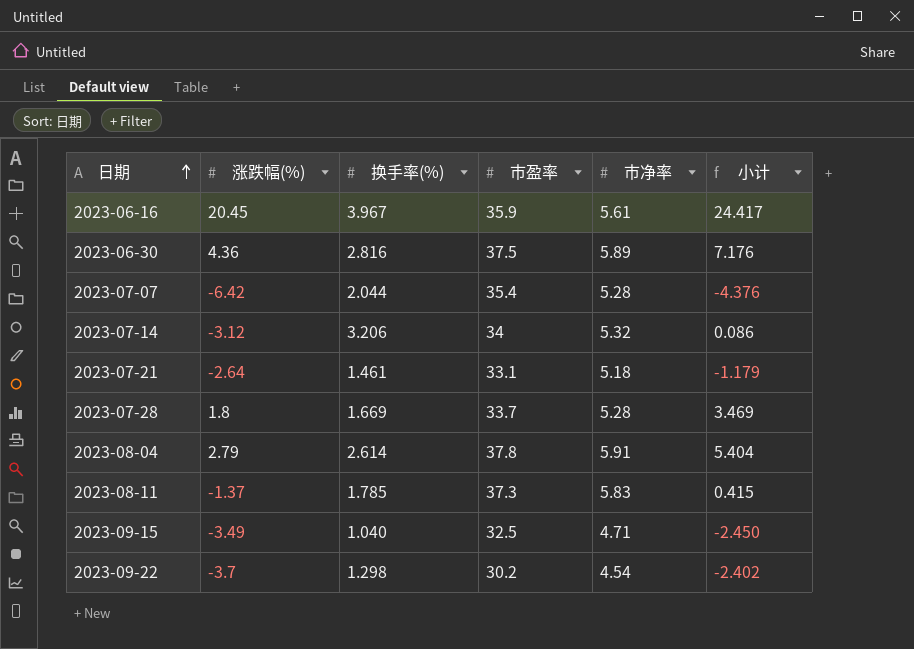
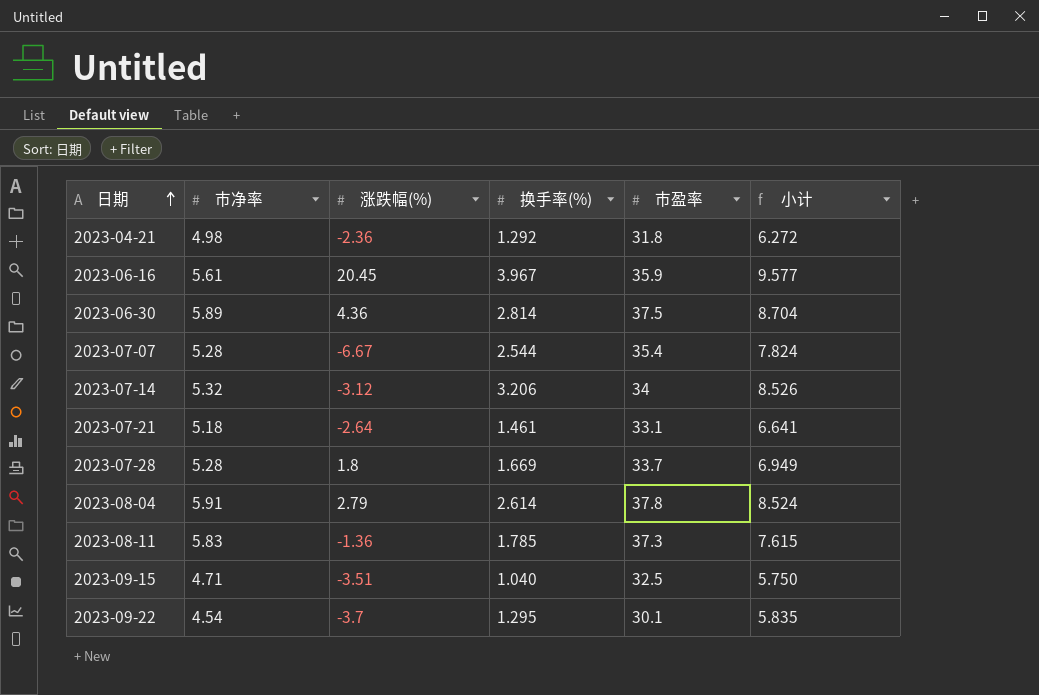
column 市净率 | position: 5 -> 2
column 小计 | formula: [涨跌幅(%)] + [换手率(%)] -> [市净率] + [换手率(%)]
row 2023-04-21: none -> 4.98 | -2.36 | 1.292 | 31.8 | 6.272
2023-06-30 | 换手率(%): 2.816 -> 2.814
2023-07-07 | 涨跌幅(%): -6.42 -> -6.67
2023-07-07 | 换手率(%): 2.044 -> 2.544
2023-08-11 | 涨跌幅(%): -1.37 -> -1.36
2023-09-15 | 涨跌幅(%): -3.49 -> -3.51
2023-09-22 | 换手率(%): 1.298 -> 1.295
2023-09-22 | 市盈率: 30.2 -> 30.1

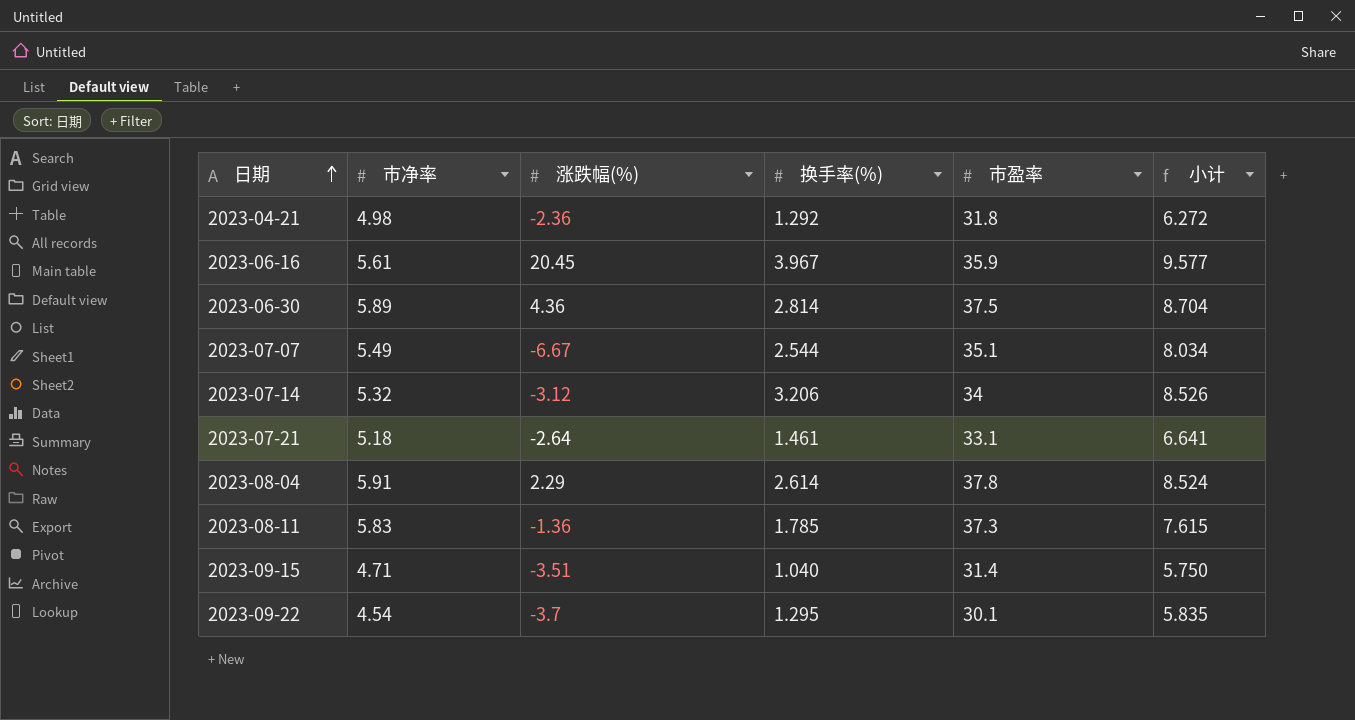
row 2023-07-28: 5.28 | 1.8 | 1.669 | 33.7 | 6.949 -> none
2023-07-07 | 市净率: 5.28 -> 5.49
2023-07-07 | 市盈率: 35.4 -> 35.1
2023-07-07 | 小计: 7.824 -> 8.034
2023-08-04 | 涨跌幅(%): 2.79 -> 2.29
2023-09-15 | 市盈率: 32.5 -> 31.4

